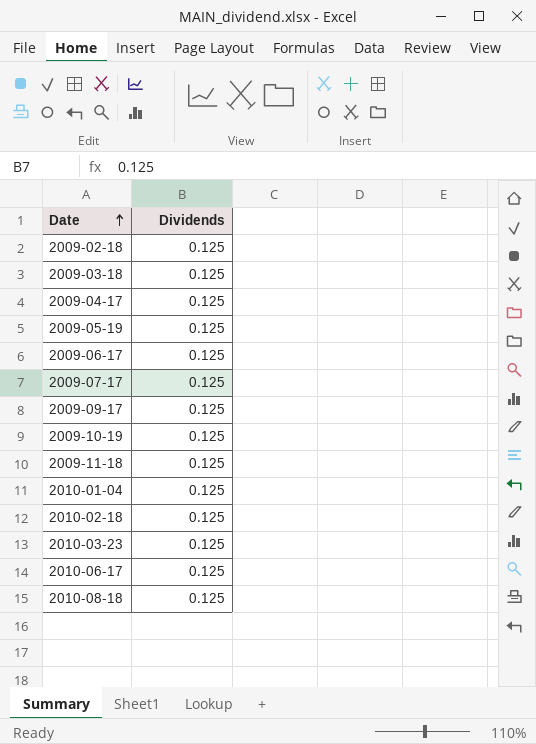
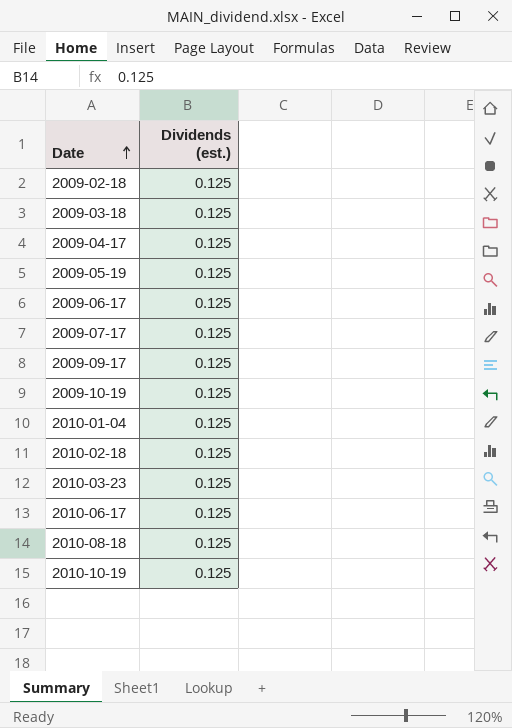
column name: Dividends -> Dividends (est.)
row 2009-11-18: 0.125 -> none
row 2010-10-19: none -> 0.125

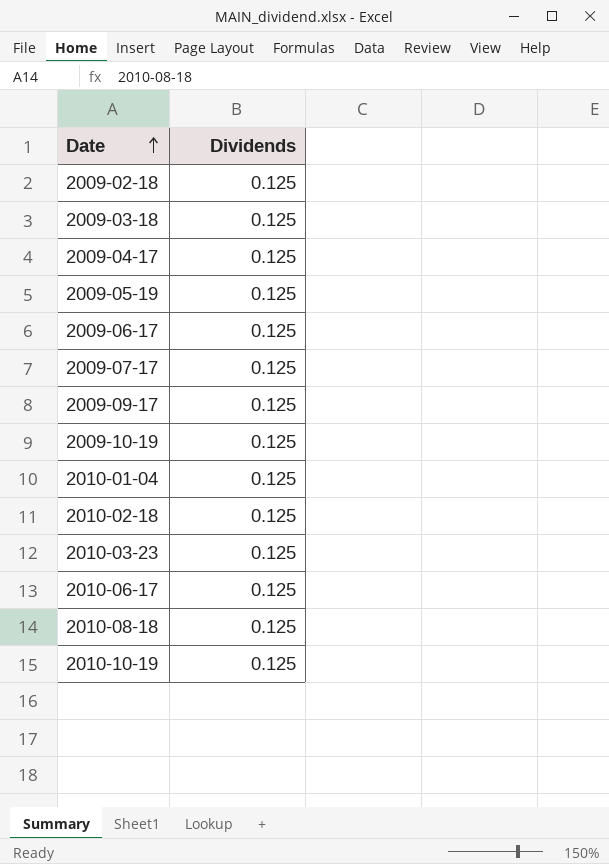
column name: Dividends (est.) -> Dividends

